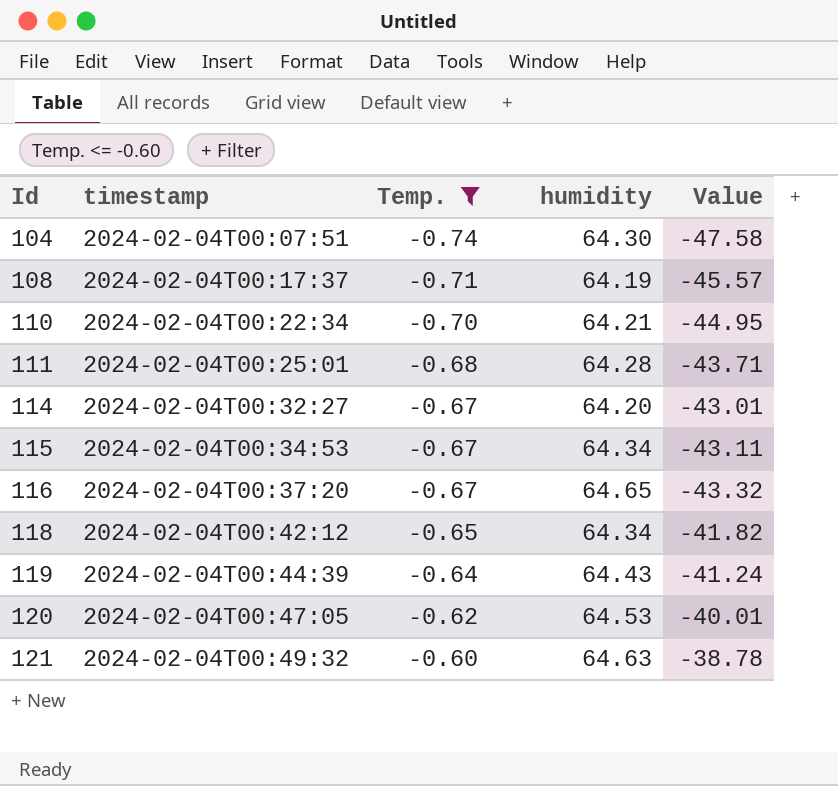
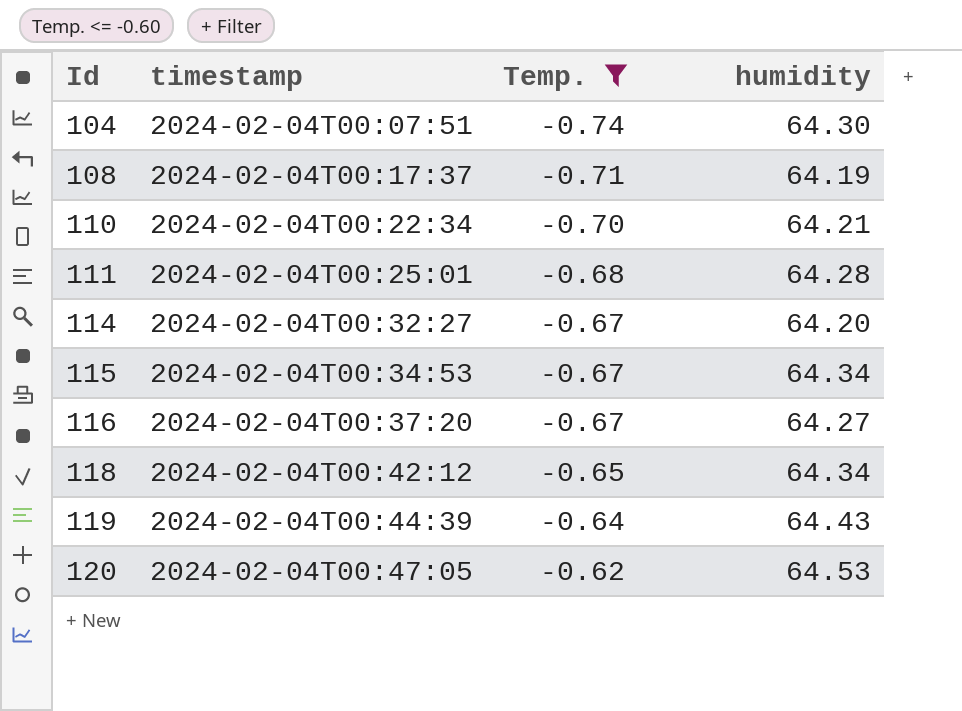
column Value | formula: [Temp.] * [humidity] -> none
row 121: 2024-02-04T00:49:32 | -0.60 | 64.63 | -38.78 -> none
116 | humidity: 64.65 -> 64.27

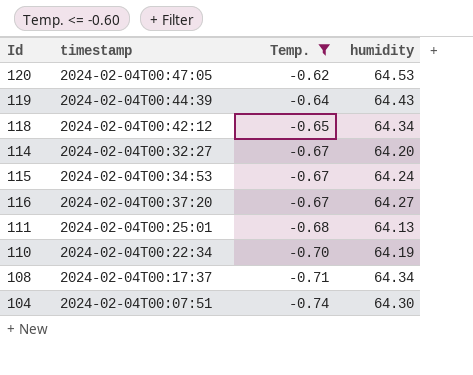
row order: Id ascending -> Temp. descending
115 | humidity: 64.34 -> 64.24
111 | humidity: 64.28 -> 64.13
110 | humidity: 64.21 -> 64.19
108 | humidity: 64.19 -> 64.34

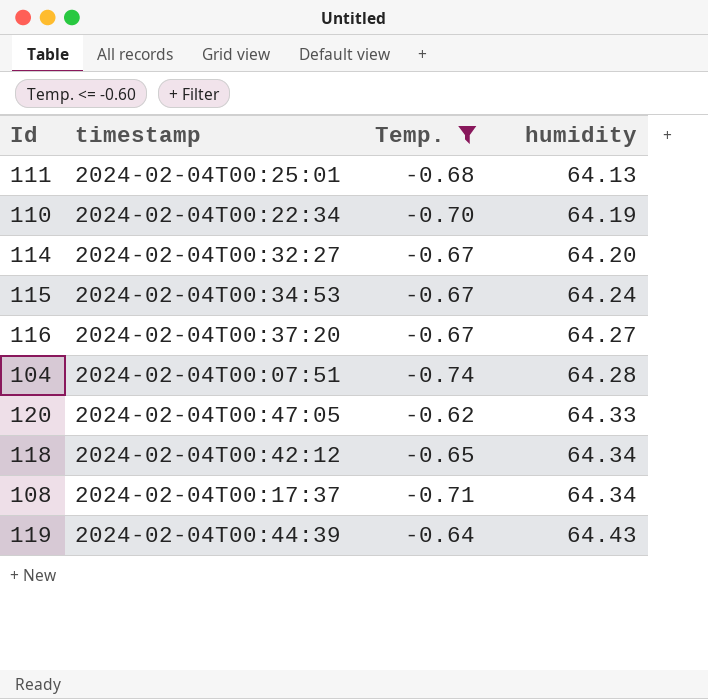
row order: Temp. descending -> humidity ascending
104 | humidity: 64.30 -> 64.28
120 | humidity: 64.53 -> 64.33

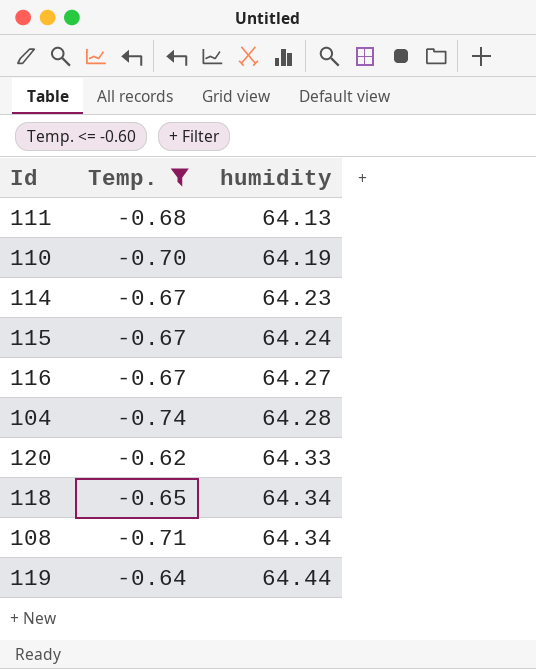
column timestamp | position: 2 -> none
114 | humidity: 64.20 -> 64.23
119 | humidity: 64.43 -> 64.44

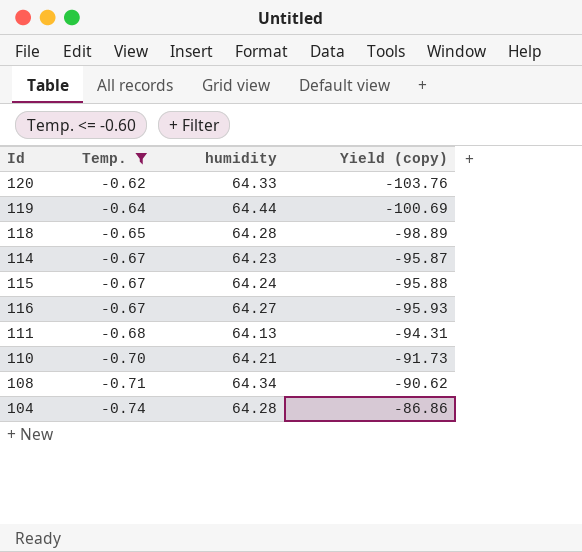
row order: humidity ascending -> Temp. descending
column Yield (copy) | formula: none -> [humidity] / [Temp.]
118 | humidity: 64.34 -> 64.28
110 | humidity: 64.19 -> 64.21

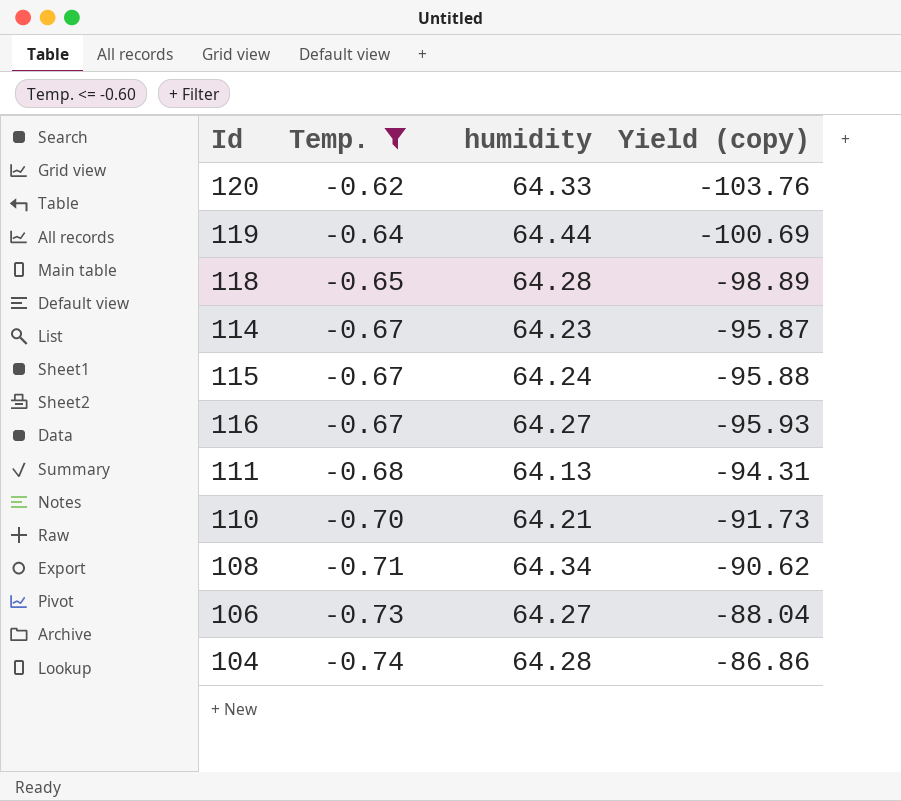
row 106: none -> -0.73 | 64.27 | -88.04

